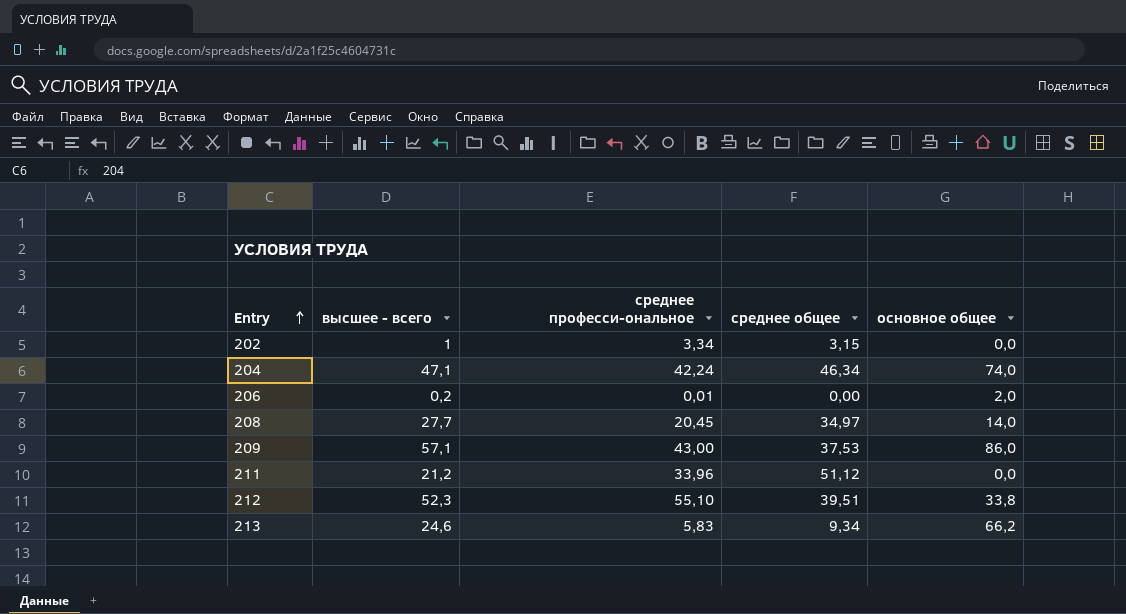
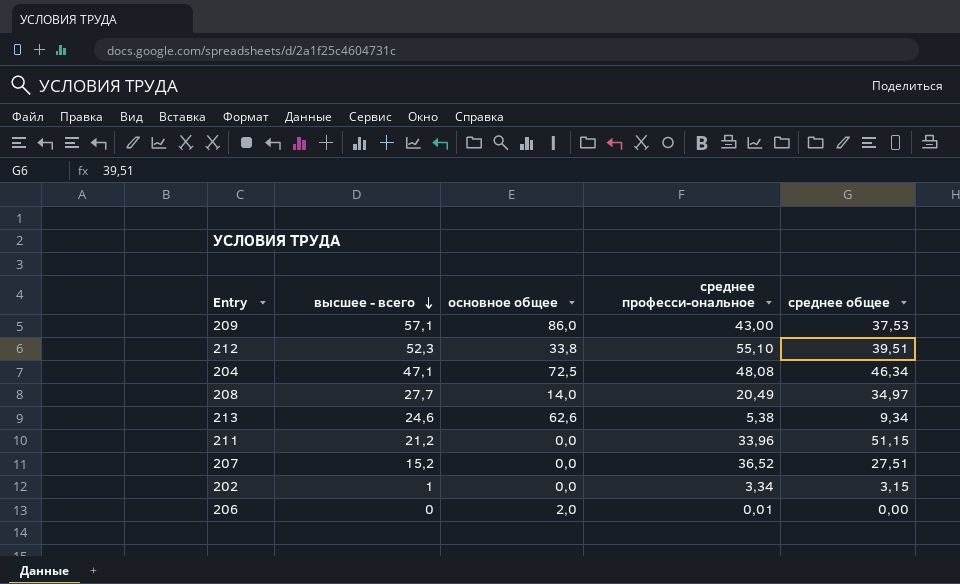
row order: Entry ascending -> высшее - всего descending
column основное общее | position: 5 -> 3
204 | основное общее: 74,0 -> 72,5
204 | среднее професси-ональное: 42,24 -> 48,08
208 | среднее професси-ональное: 20,45 -> 20,49
213 | основное общее: 66,2 -> 62,6
213 | среднее професси-ональное: 5,83 -> 5,38
211 | среднее общее: 51,12 -> 51,15
row 207: none -> 15,2 | 0,0 | 36,52 | 27,51
206 | высшее - всего: 0,2 -> 0

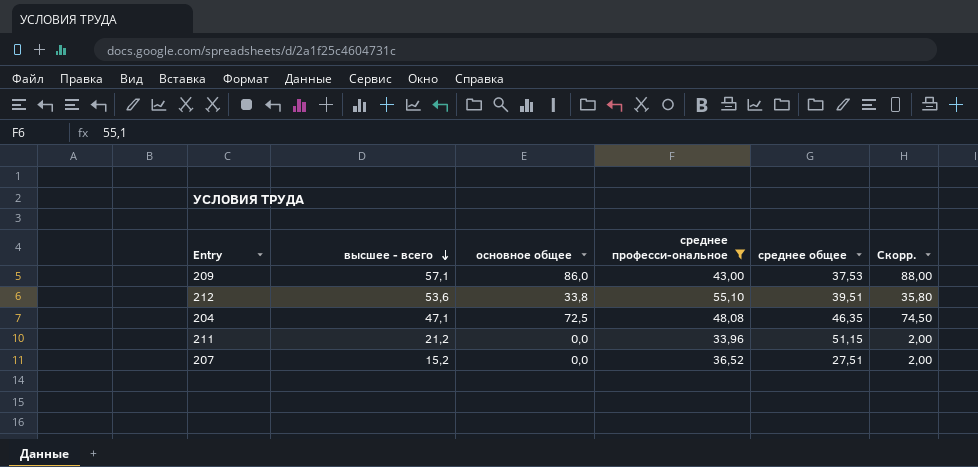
filter: none -> среднее професси-ональное >= 33,96
column Скорр. | formula: none -> [основное общее] + 2
212 | высшее - всего: 52,3 -> 53,6
204 | среднее общее: 46,34 -> 46,35

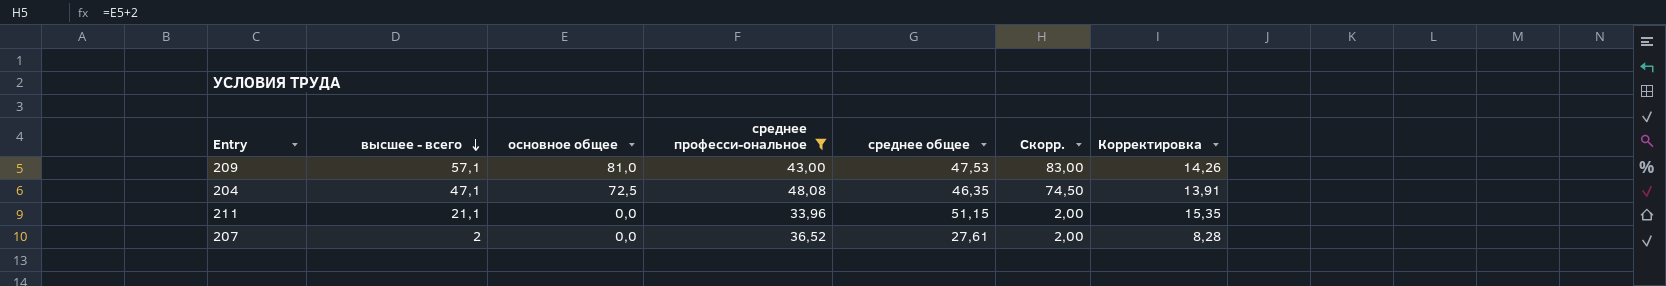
column Корректировка | formula: none -> [среднее общее] * 0,3
row 212: 53,6 | 33,8 | 55,10 | 39,51 | 35,80 -> none
209 | основное общее: 86,0 -> 81,0
209 | среднее общее: 37,53 -> 47,53
209 | Скорр.: 88,00 -> 83,00
211 | высшее - всего: 21,2 -> 21,1
207 | высшее - всего: 15,2 -> 2
207 | среднее общее: 27,51 -> 27,61

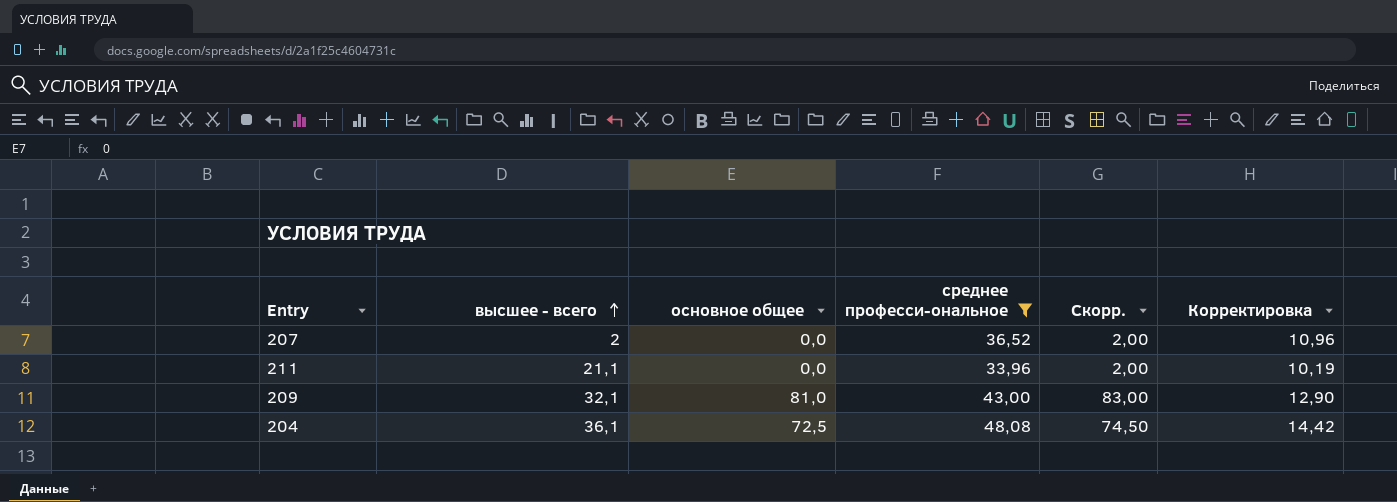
row order: высшее - всего descending -> высшее - всего ascending
column среднее общее | position: 5 -> none
column Корректировка | formula: [среднее общее] * 0,3 -> [среднее професси-ональное] * 0,3
209 | высшее - всего: 57,1 -> 32,1
204 | высшее - всего: 47,1 -> 36,1

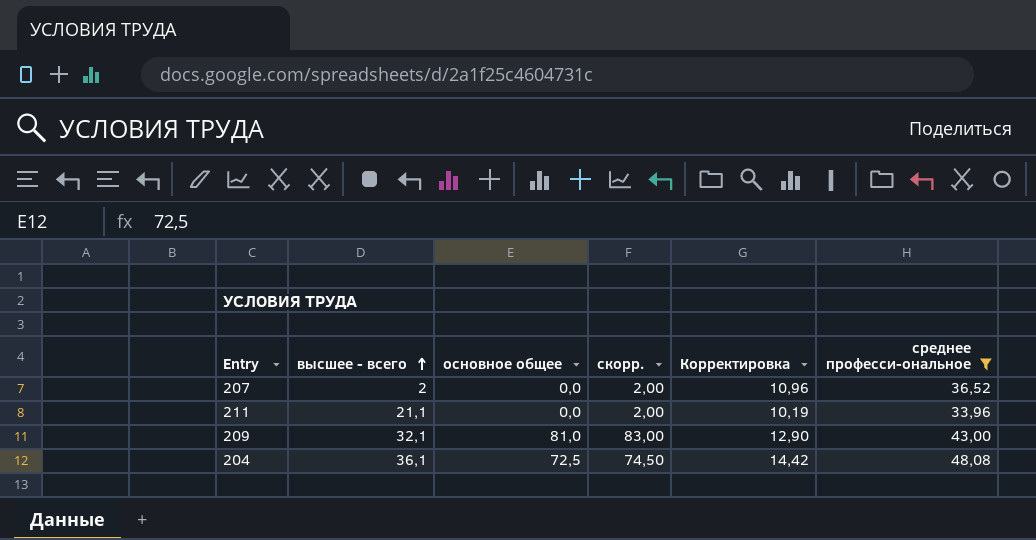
column name: Скорр. -> скорр.
column среднее професси-ональное | position: 4 -> 6

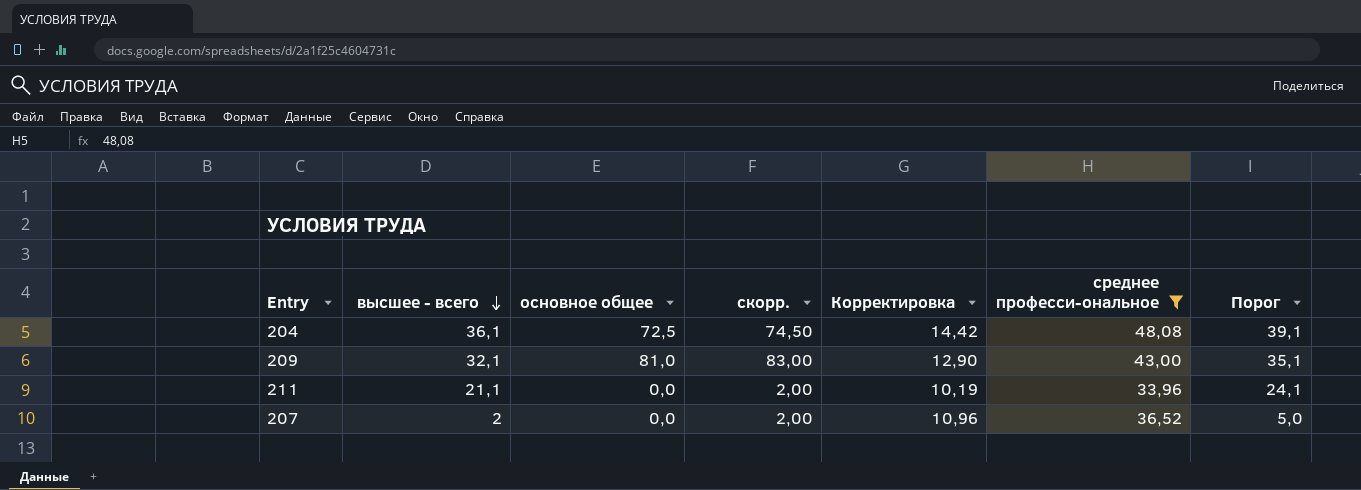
row order: высшее - всего ascending -> высшее - всего descending
column Порог | formula: none -> [высшее - всего] + 3

